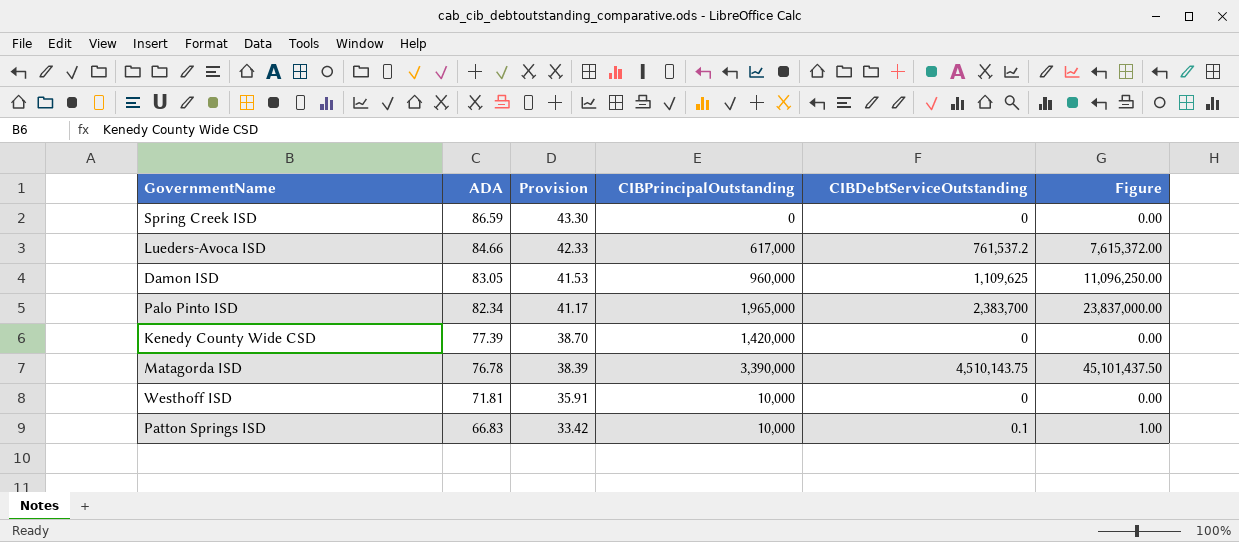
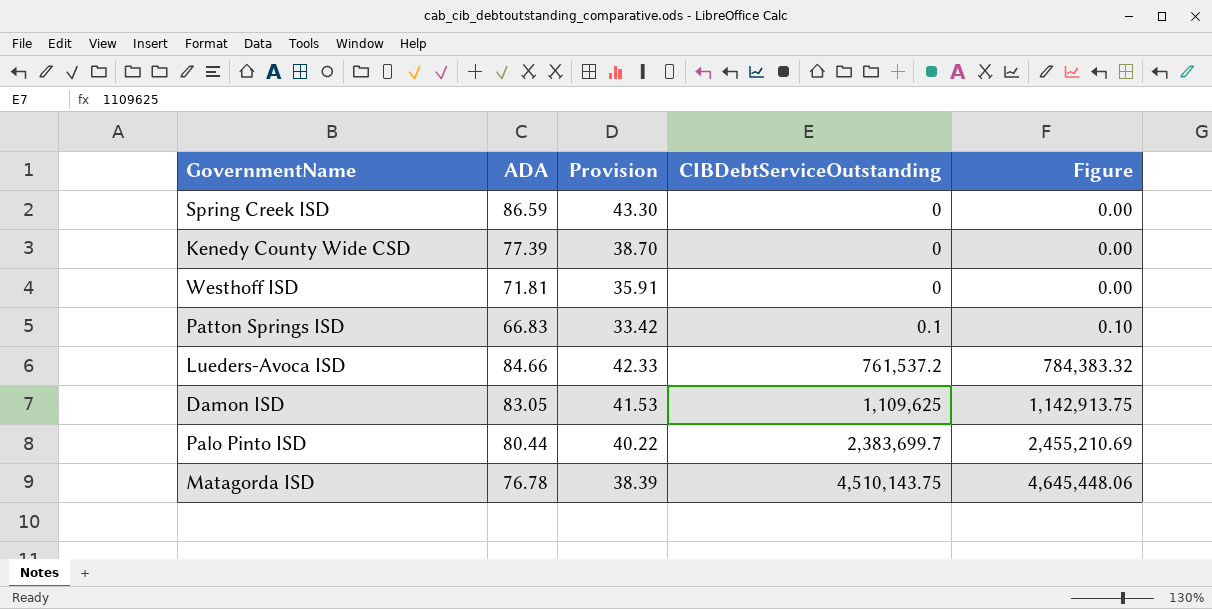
row order: ADA descending -> CIBDebtServiceOutstanding ascending
column CIBPrincipalOutstanding | position: 4 -> none
column Figure | formula: [CIBDebtServiceOutstanding] * 10 -> [CIBDebtServiceOutstanding] * 1.03
Palo Pinto ISD | ADA: 82.34 -> 80.44
Palo Pinto ISD | Provision: 41.17 -> 40.22
Palo Pinto ISD | CIBDebtServiceOutstanding: 2,383,700 -> 2,383,699.7

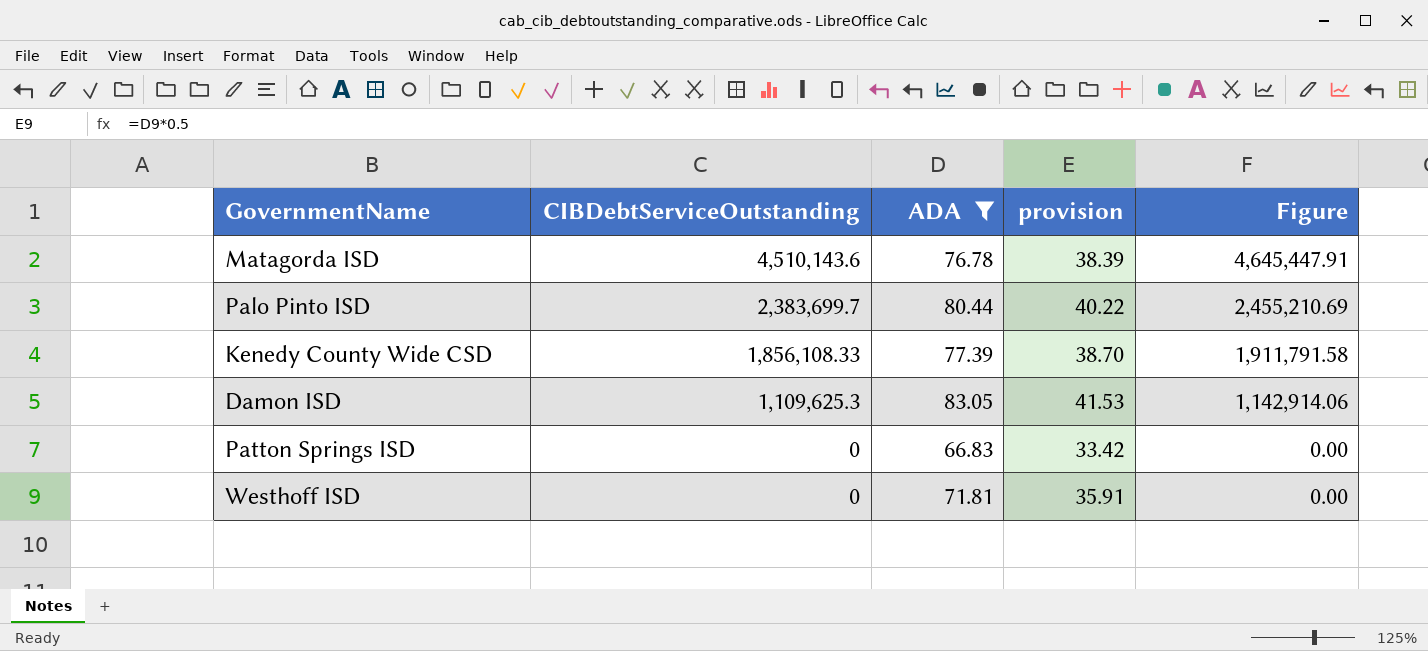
filter: none -> ADA <= 83.05
row order: CIBDebtServiceOutstanding ascending -> CIBDebtServiceOutstanding descending
column CIBDebtServiceOutstanding | position: 4 -> 2
column name: Provision -> provision
Matagorda ISD | CIBDebtServiceOutstanding: 4,510,143.75 -> 4,510,143.6
Matagorda ISD | Figure: 4,645,448.06 -> 4,645,447.91
Kenedy County Wide CSD | CIBDebtServiceOutstanding: 0 -> 1,856,108.33
Kenedy County Wide CSD | Figure: 0.00 -> 1,911,791.58
Damon ISD | CIBDebtServiceOutstanding: 1,109,625 -> 1,109,625.3
Damon ISD | Figure: 1,142,913.75 -> 1,142,914.06
Patton Springs ISD | CIBDebtServiceOutstanding: 0.1 -> 0
Patton Springs ISD | Figure: 0.10 -> 0.00

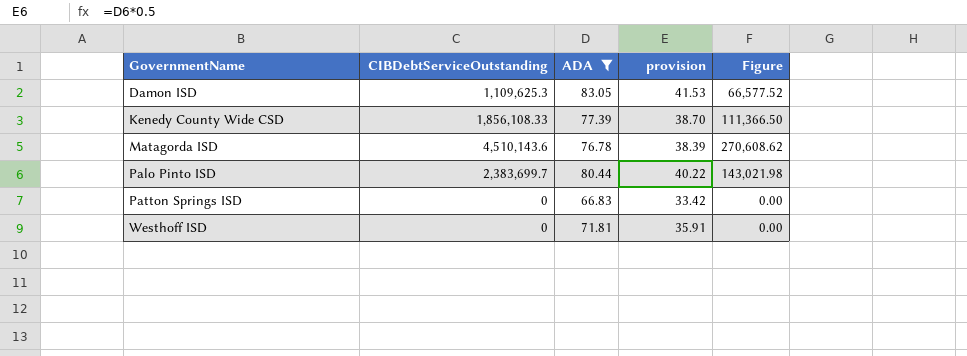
row order: CIBDebtServiceOutstanding descending -> GovernmentName ascending
column Figure | formula: [CIBDebtServiceOutstanding] * 1.03 -> [CIBDebtServiceOutstanding] * 0.06

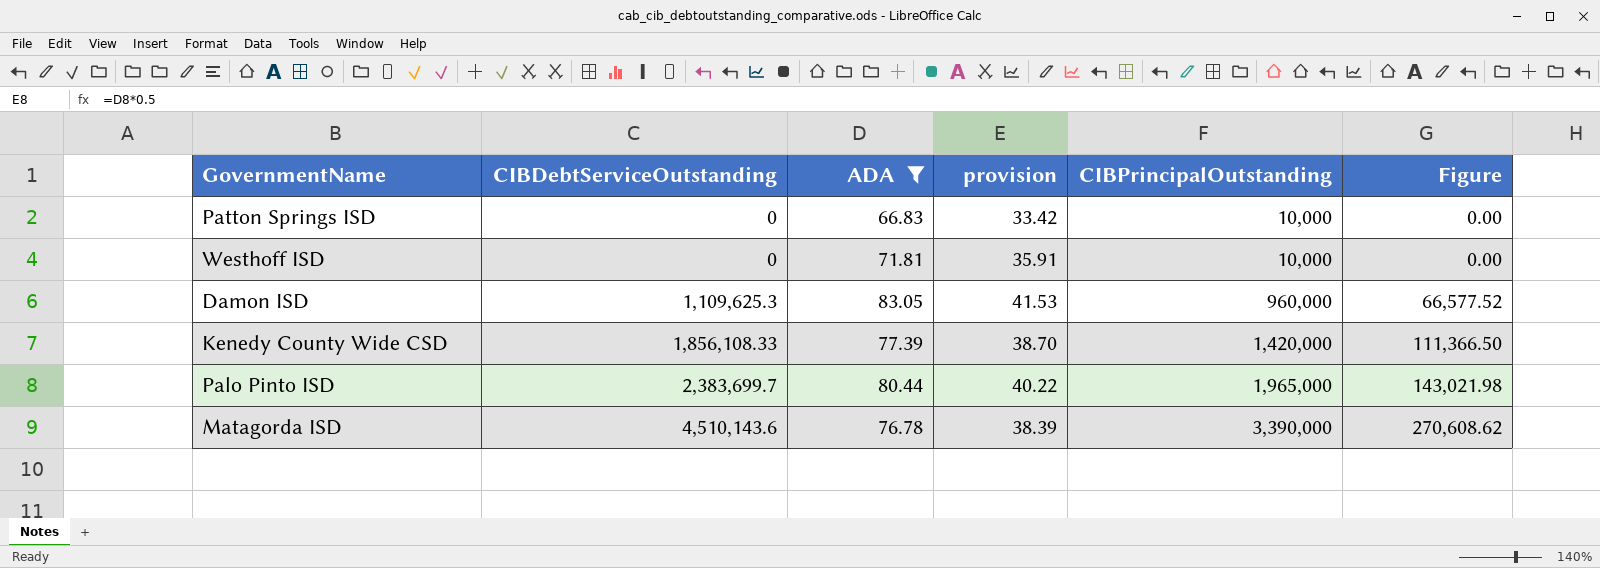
row order: GovernmentName ascending -> CIBDebtServiceOutstanding ascending
column CIBPrincipalOutstanding | position: none -> 5

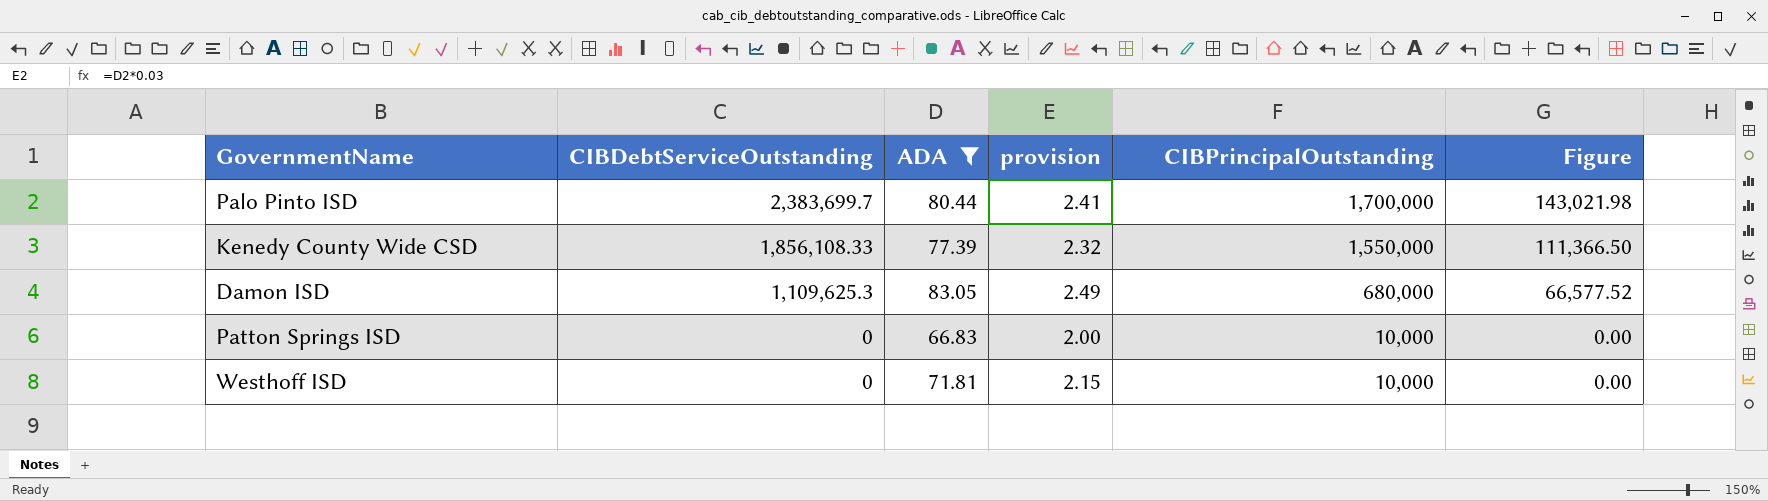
row order: CIBDebtServiceOutstanding ascending -> CIBDebtServiceOutstanding descending
column provision | formula: [ADA] * 0.5 -> [ADA] * 0.03
row Matagorda ISD: 4,510,143.6 | 76.78 | 38.39 | 3,390,000 | 270,608.62 -> none
Palo Pinto ISD | CIBPrincipalOutstanding: 1,965,000 -> 1,700,000
Kenedy County Wide CSD | CIBPrincipalOutstanding: 1,420,000 -> 1,550,000
Damon ISD | CIBPrincipalOutstanding: 960,000 -> 680,000

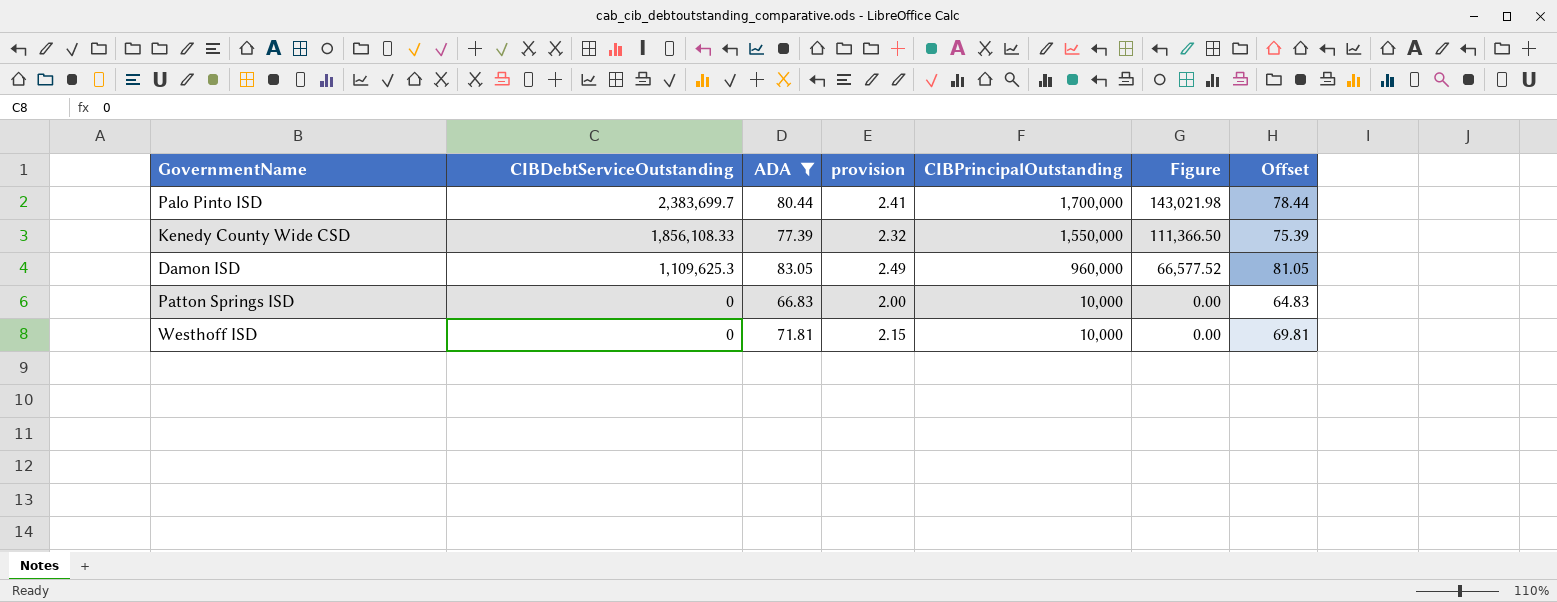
column Offset | formula: none -> [ADA] - 2
Damon ISD | CIBPrincipalOutstanding: 680,000 -> 960,000

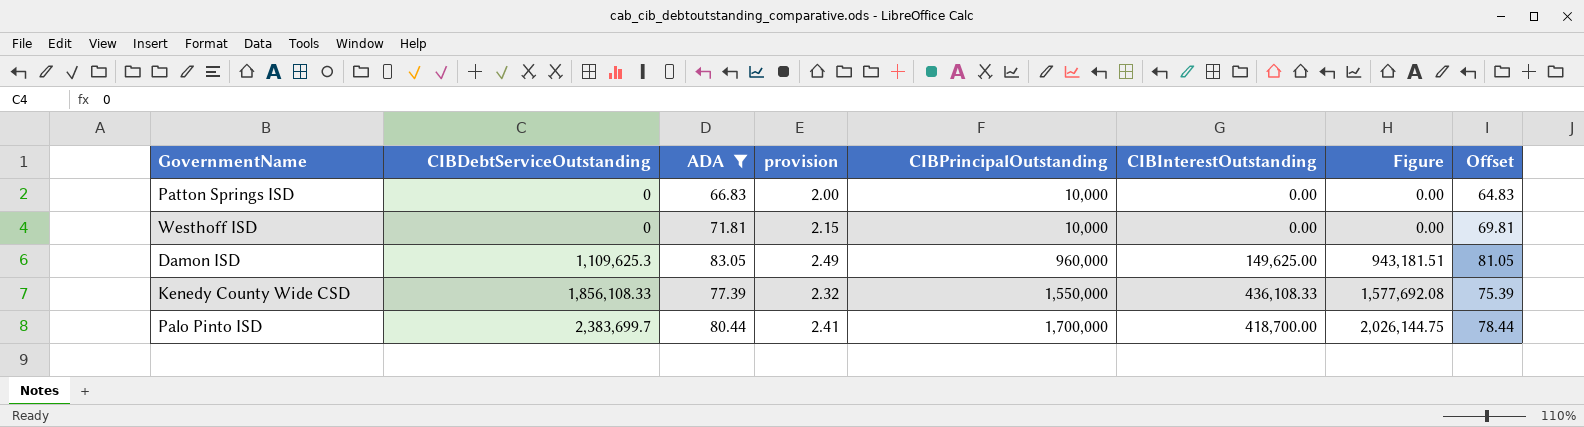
row order: CIBDebtServiceOutstanding descending -> CIBDebtServiceOutstanding ascending
column CIBInterestOutstanding | position: none -> 6
column Figure | formula: [CIBDebtServiceOutstanding] * 0.06 -> [CIBDebtServiceOutstanding] * 0.85

